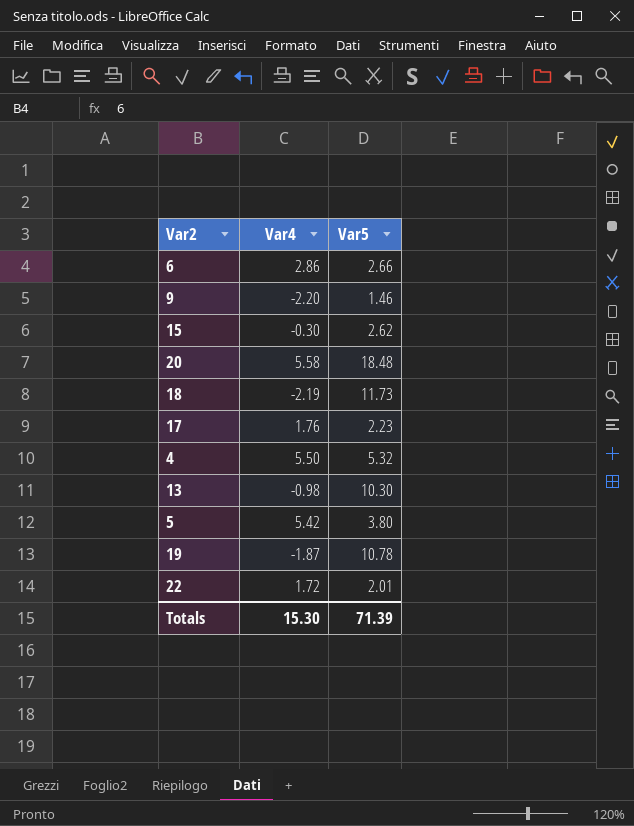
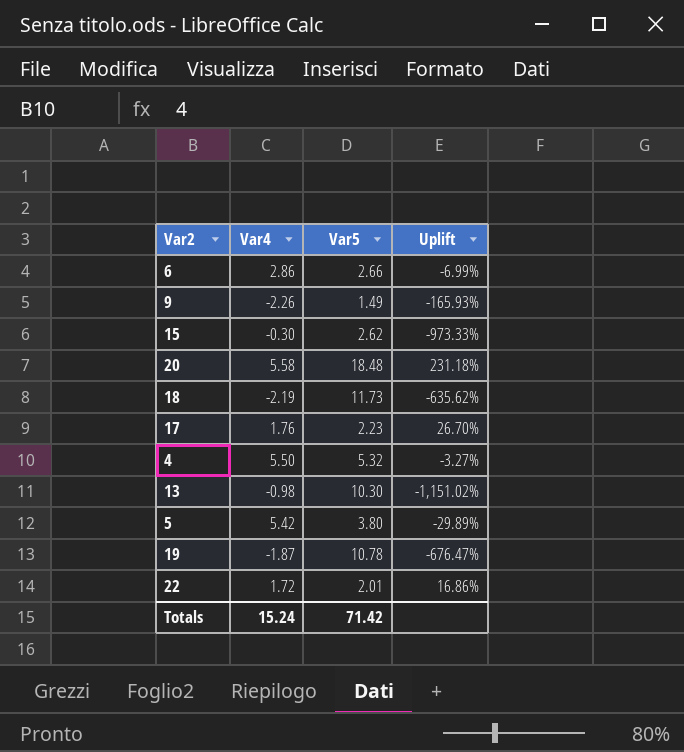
column Uplift | formula: none -> ([Var5] - [Var4]) / [Var4]
9 | Var4: -2.20 -> -2.26
9 | Var5: 1.46 -> 1.49
Totals | Var4: 15.30 -> 15.24
Totals | Var5: 71.39 -> 71.42

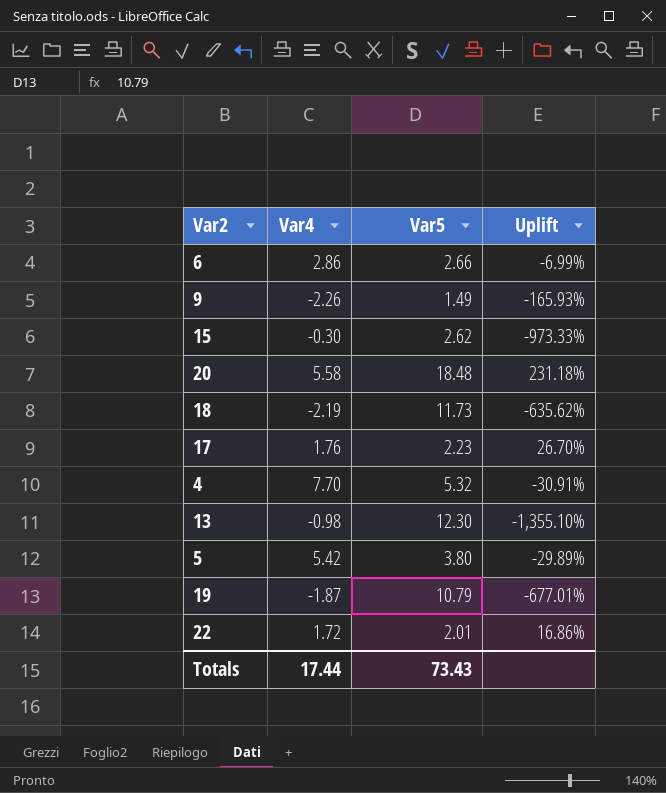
4 | Var4: 5.50 -> 7.70
4 | Uplift: -3.27% -> -30.91%
13 | Var5: 10.30 -> 12.30
13 | Uplift: -1,151.02% -> -1,355.10%
19 | Var5: 10.78 -> 10.79
19 | Uplift: -676.47% -> -677.01%
Totals | Var4: 15.24 -> 17.44
Totals | Var5: 71.42 -> 73.43

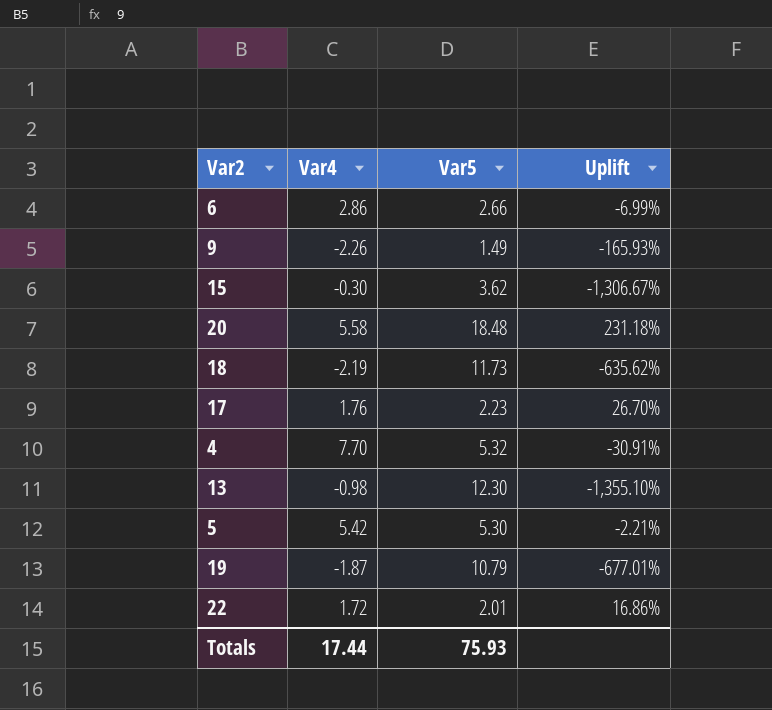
15 | Var5: 2.62 -> 3.62
15 | Uplift: -973.33% -> -1,306.67%
5 | Var5: 3.80 -> 5.30
5 | Uplift: -29.89% -> -2.21%
Totals | Var5: 73.43 -> 75.93

